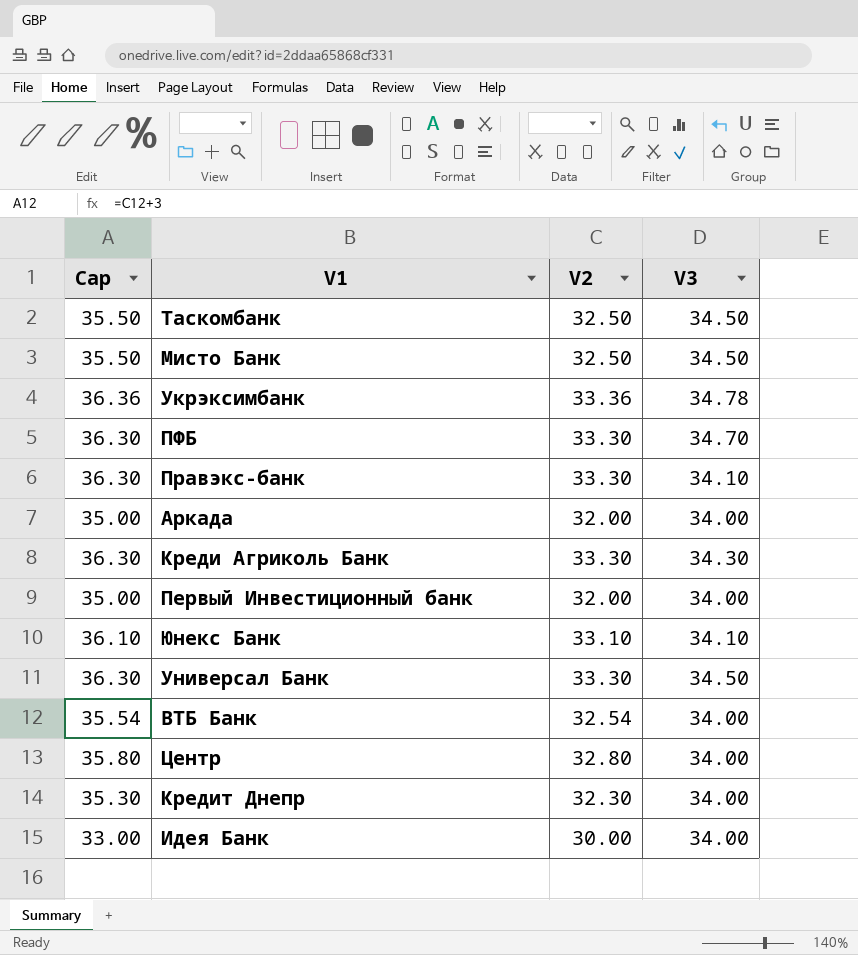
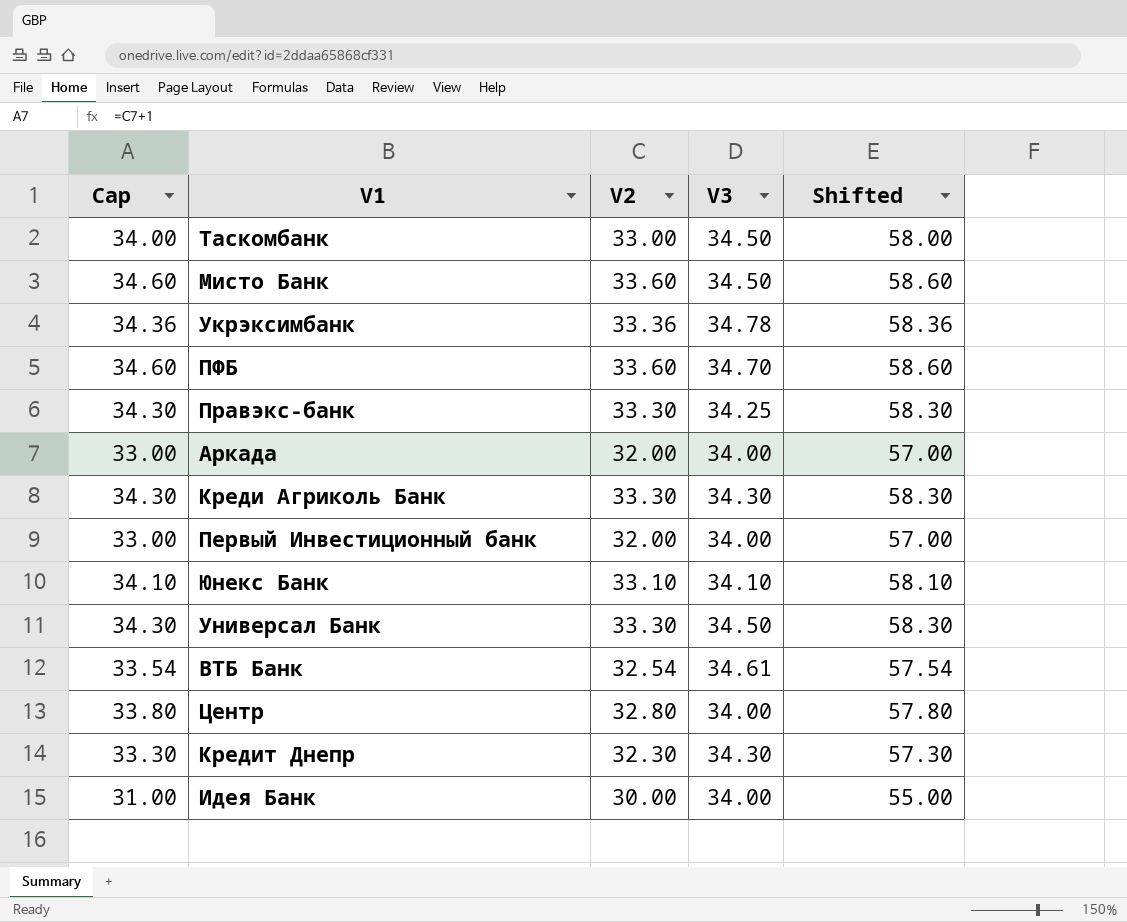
column Cap | formula: [V2] + 3 -> [V2] + 1
column Shifted | formula: none -> [V2] + 25
Таскомбанк | V2: 32.50 -> 33.00
Мисто Банк | V2: 32.50 -> 33.60
ПФБ | V2: 33.30 -> 33.60
Правэкс-банк | V3: 34.10 -> 34.25
ВТБ Банк | V3: 34.00 -> 34.61
Кредит Днепр | V3: 34.00 -> 34.30

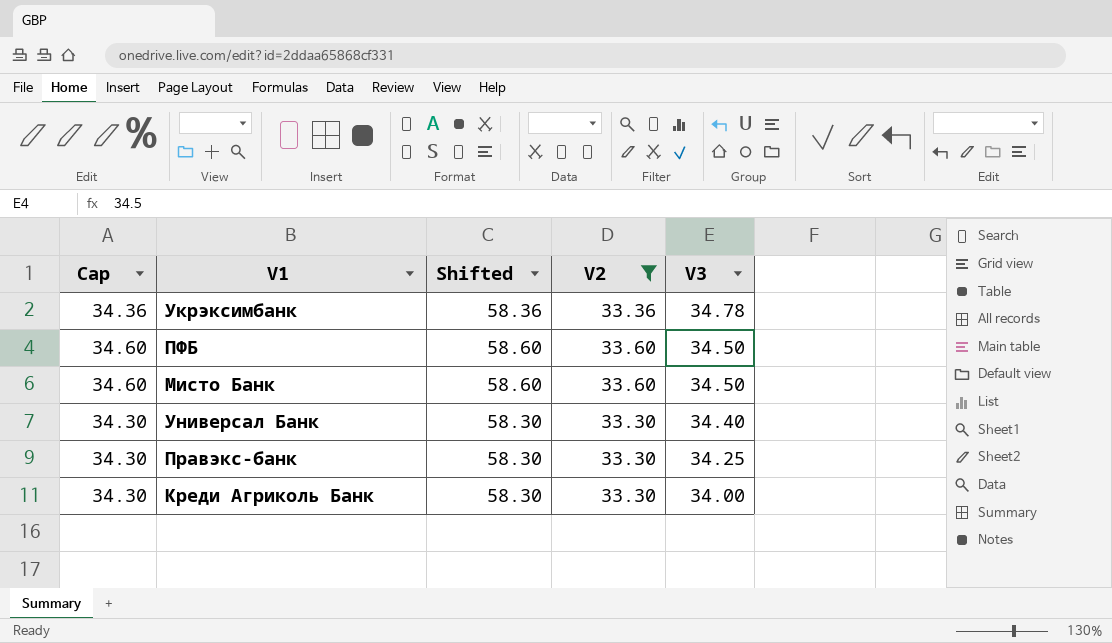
filter: none -> V2 >= 33.30
row order: none -> V3 descending
column Shifted | position: 5 -> 3
ПФБ | V3: 34.70 -> 34.50
Универсал Банк | V3: 34.50 -> 34.40
Креди Агриколь Банк | V3: 34.30 -> 34.00

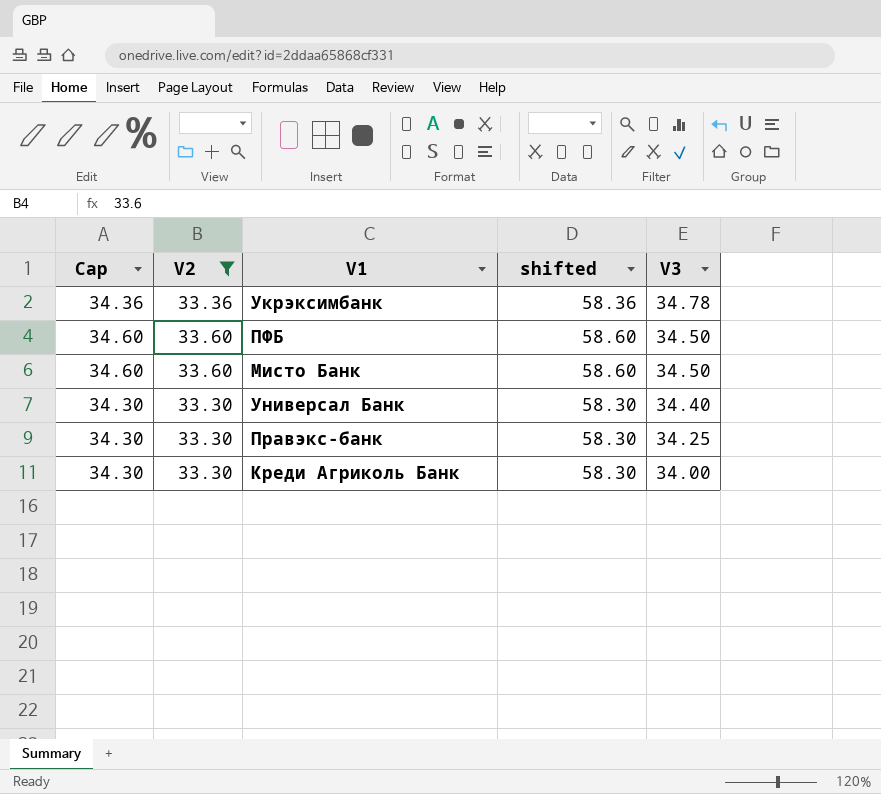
column V2 | position: 4 -> 2
column name: Shifted -> shifted

